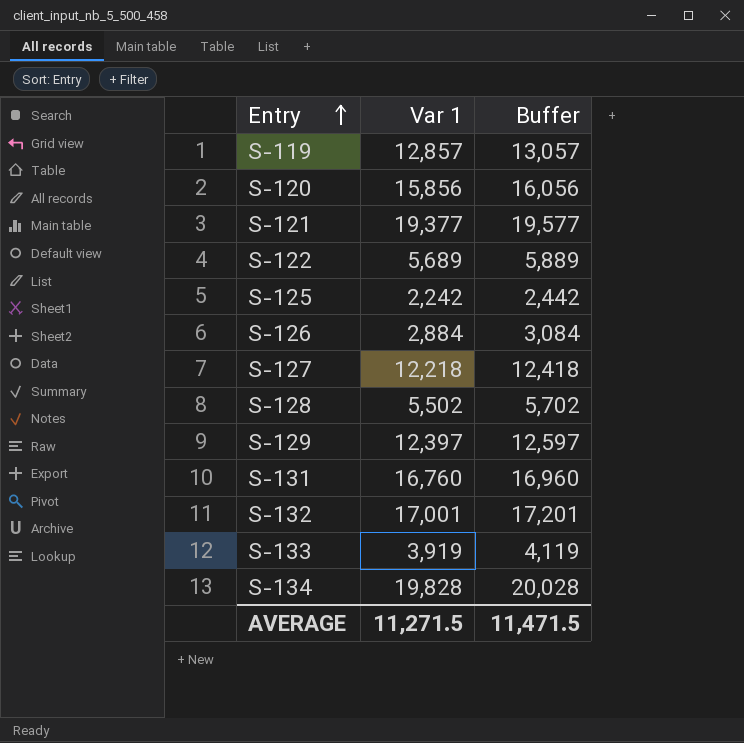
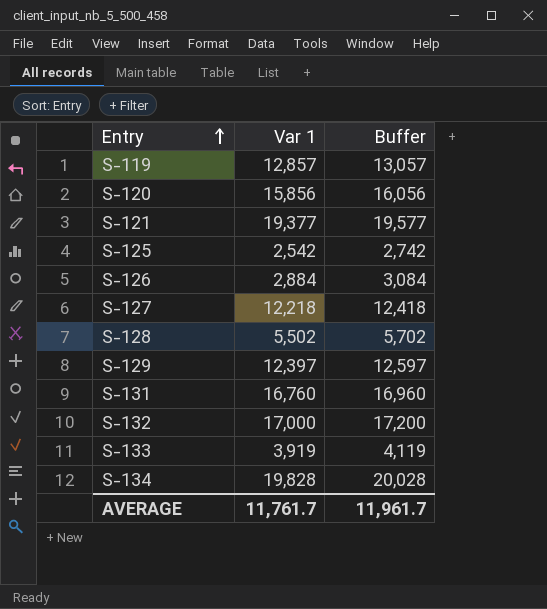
row S-122: 5,689 | 5,889 -> none
S-125 | Var 1: 2,242 -> 2,542
S-125 | Buffer: 2,442 -> 2,742
S-132 | Var 1: 17,001 -> 17,000
S-132 | Buffer: 17,201 -> 17,200
AVERAGE | Var 1: 11,271.5 -> 11,761.7
AVERAGE | Buffer: 11,471.5 -> 11,961.7

